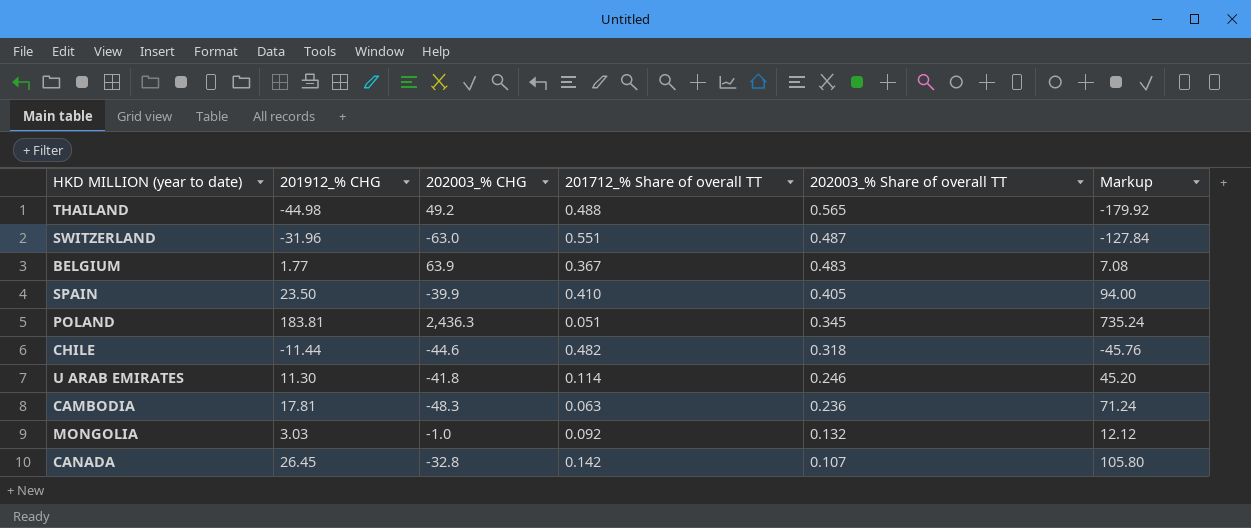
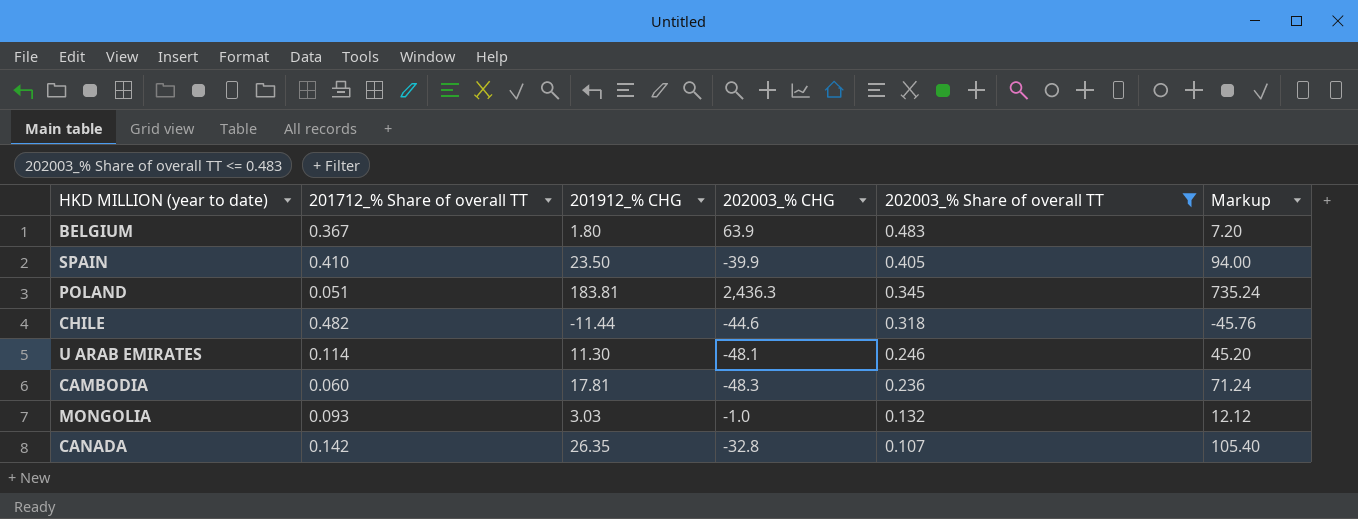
filter: none -> 202003_% Share of overall TT <= 0.483
column 201712_% Share of overall TT | position: 4 -> 2
BELGIUM | 201912_% CHG: 1.77 -> 1.80
BELGIUM | Markup: 7.08 -> 7.20
U ARAB EMIRATES | 202003_% CHG: -41.8 -> -48.1
CAMBODIA | 201712_% Share of overall TT: 0.063 -> 0.060
MONGOLIA | 201712_% Share of overall TT: 0.092 -> 0.093
CANADA | 201912_% CHG: 26.45 -> 26.35
CANADA | Markup: 105.80 -> 105.40

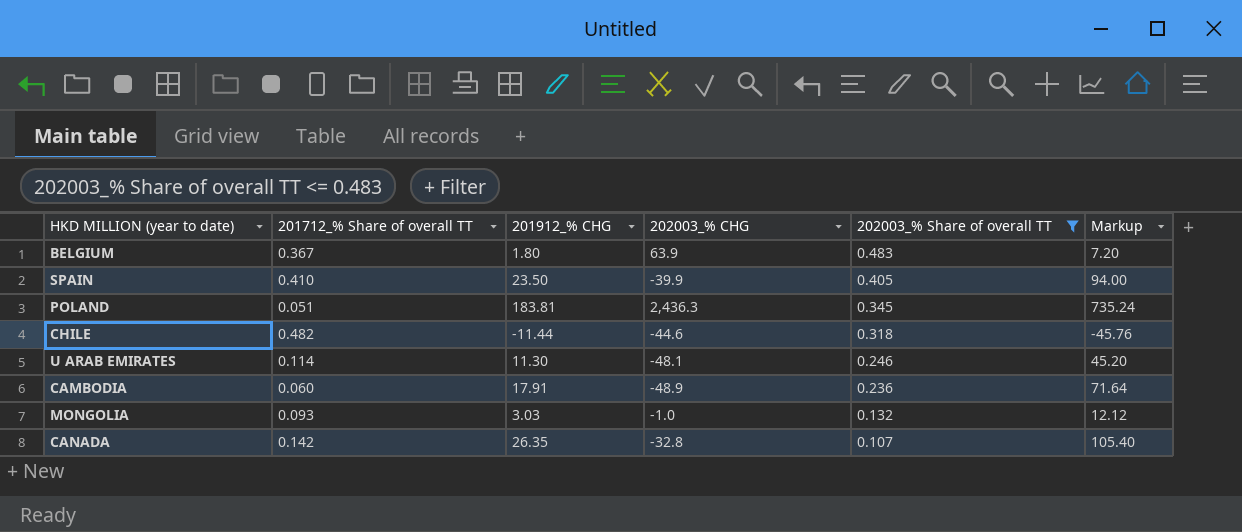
CAMBODIA | 201912_% CHG: 17.81 -> 17.91
CAMBODIA | 202003_% CHG: -48.3 -> -48.9
CAMBODIA | Markup: 71.24 -> 71.64

